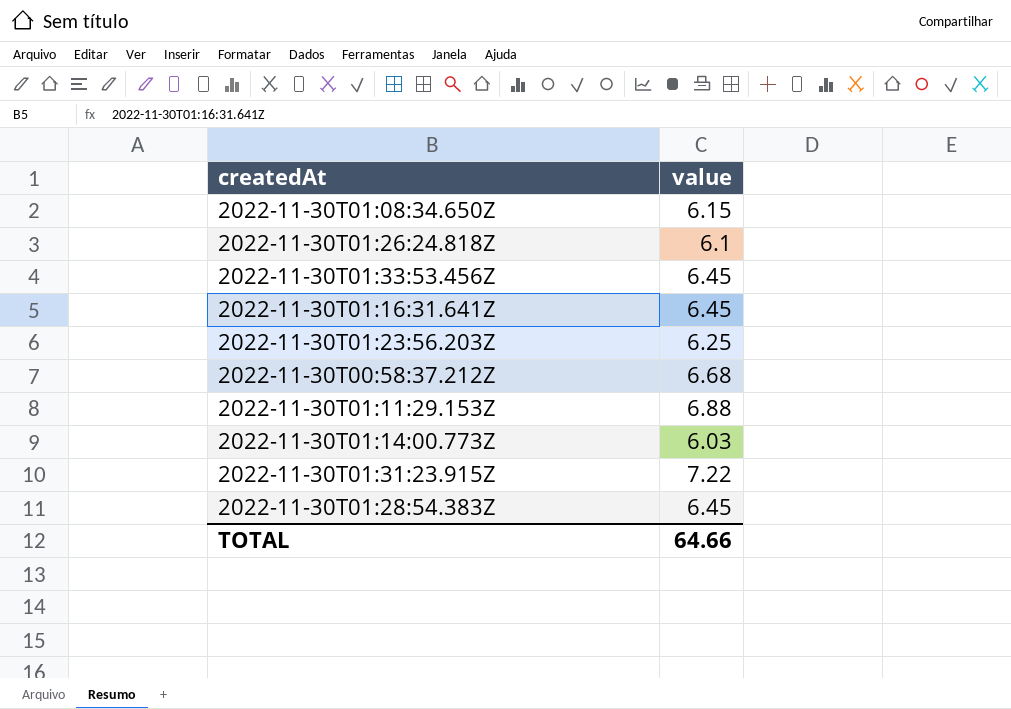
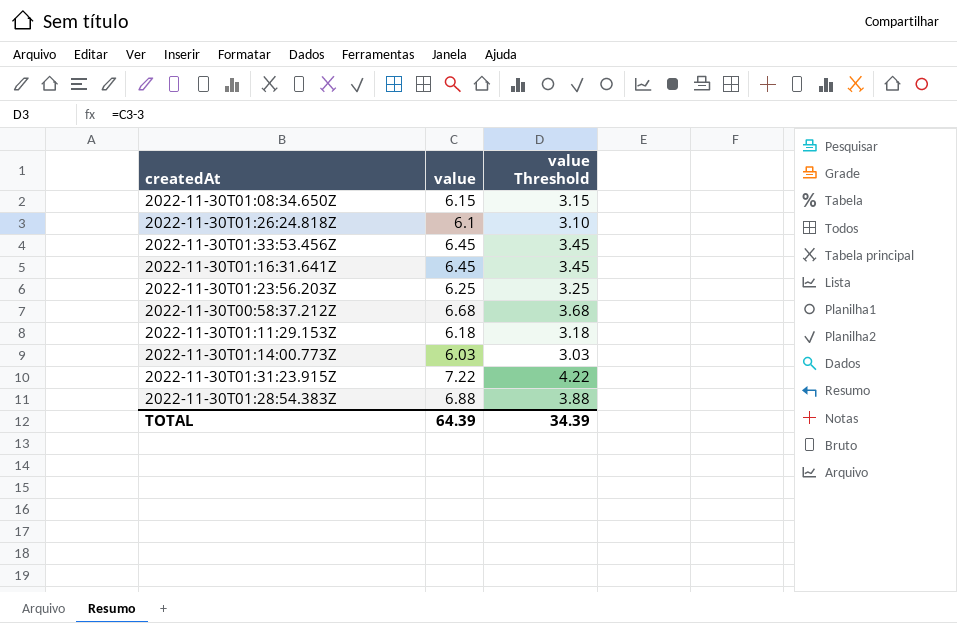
column value Threshold | formula: none -> [value] - 3
2022-11-30T01:11:29.153Z | value: 6.88 -> 6.18
2022-11-30T01:28:54.383Z | value: 6.45 -> 6.88
TOTAL | value: 64.66 -> 64.39

